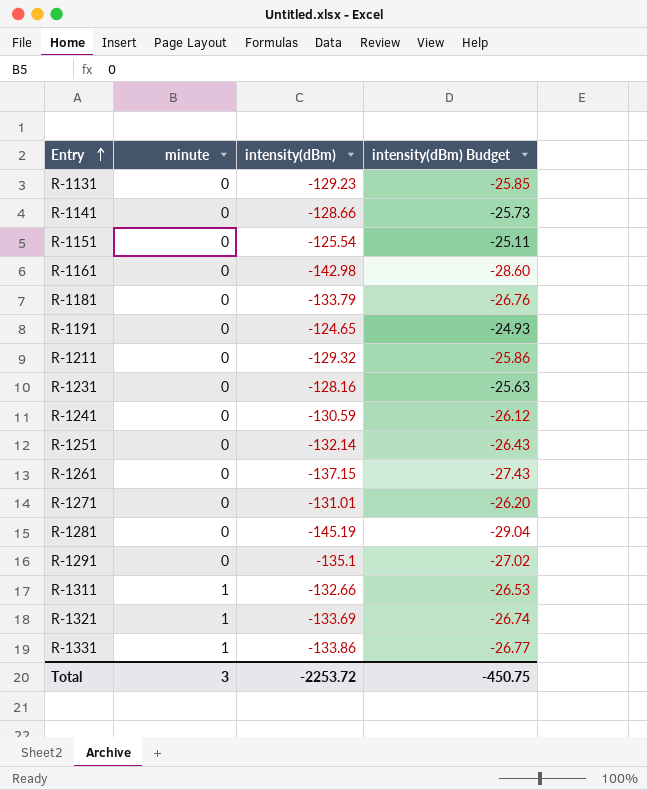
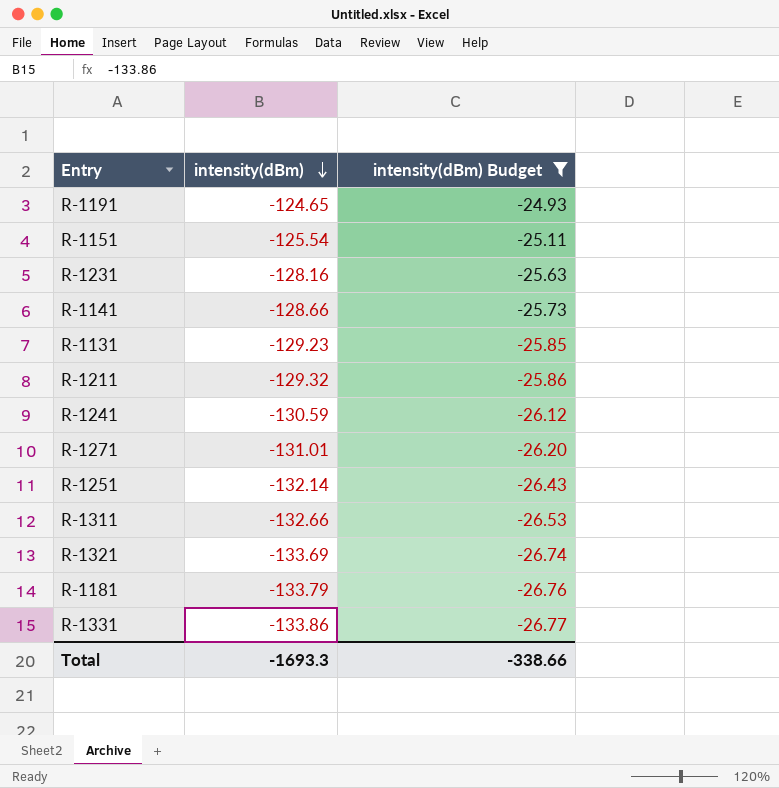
filter: none -> intensity(dBm) Budget >= -26.77
row order: Entry ascending -> intensity(dBm) descending
column minute | position: 2 -> none
Total | intensity(dBm): -2253.72 -> -1693.3
Total | intensity(dBm) Budget: -450.75 -> -338.66

